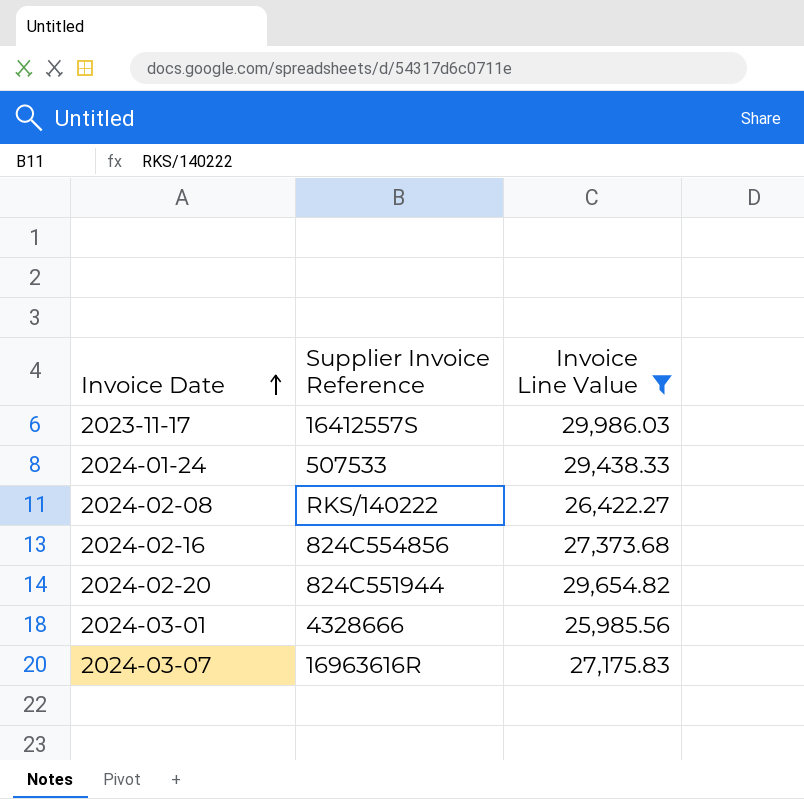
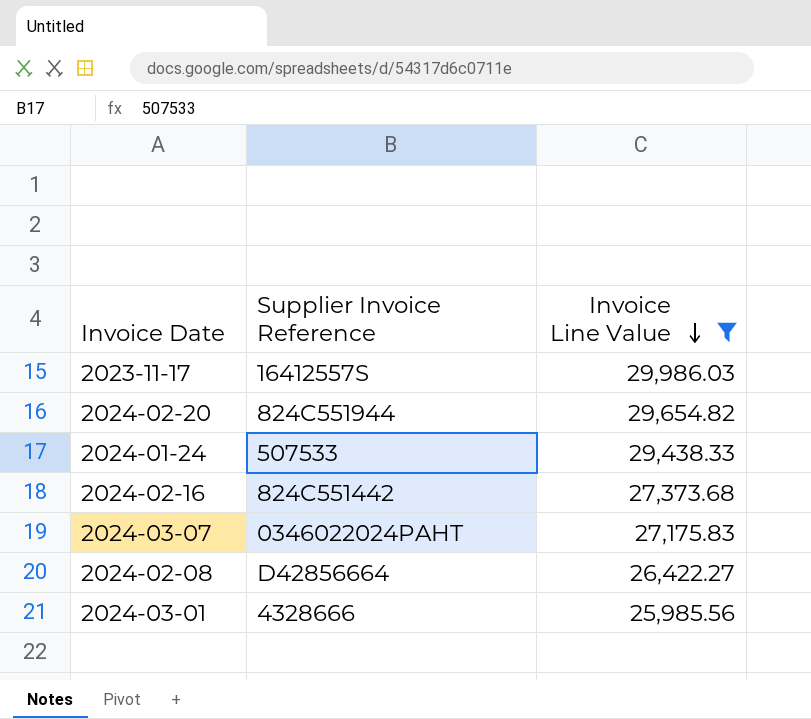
row order: Invoice Date ascending -> Invoice Line Value descending
2024-02-16 | Supplier Invoice Reference: 824C554856 -> 824C551442
2024-03-07 | Supplier Invoice Reference: 16963616R -> 0346022024PAHT
2024-02-08 | Supplier Invoice Reference: RKS/140222 -> D42856664

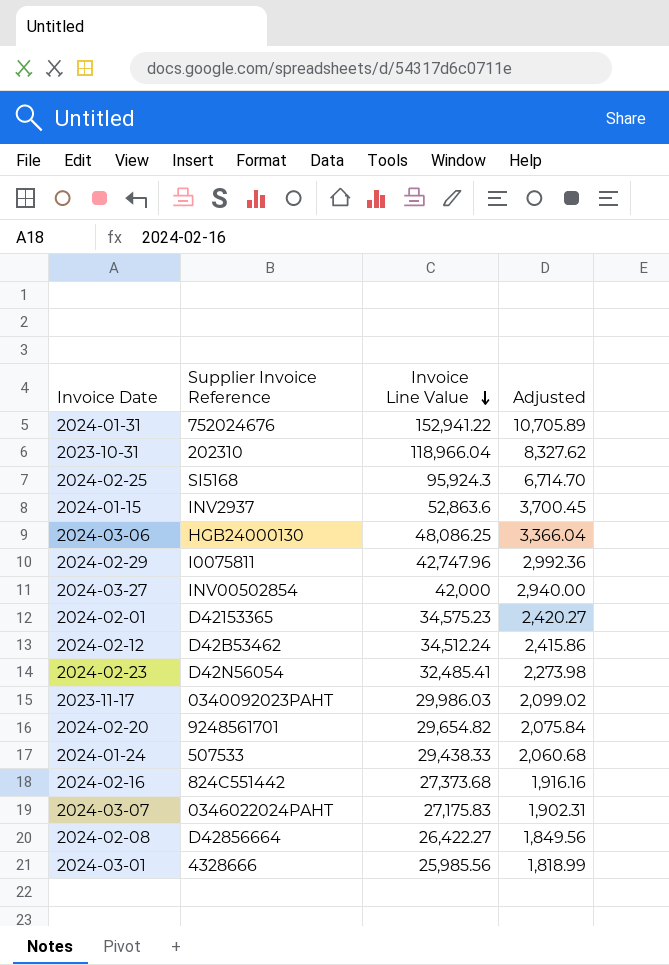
filter: Invoice Line Value <= 29,986.03 -> none
column Adjusted | formula: none -> [Invoice Line Value] * 0.07
2023-11-17 | Supplier Invoice Reference: 16412557S -> 0340092023PAHT
2024-02-20 | Supplier Invoice Reference: 824C551944 -> 9248561701

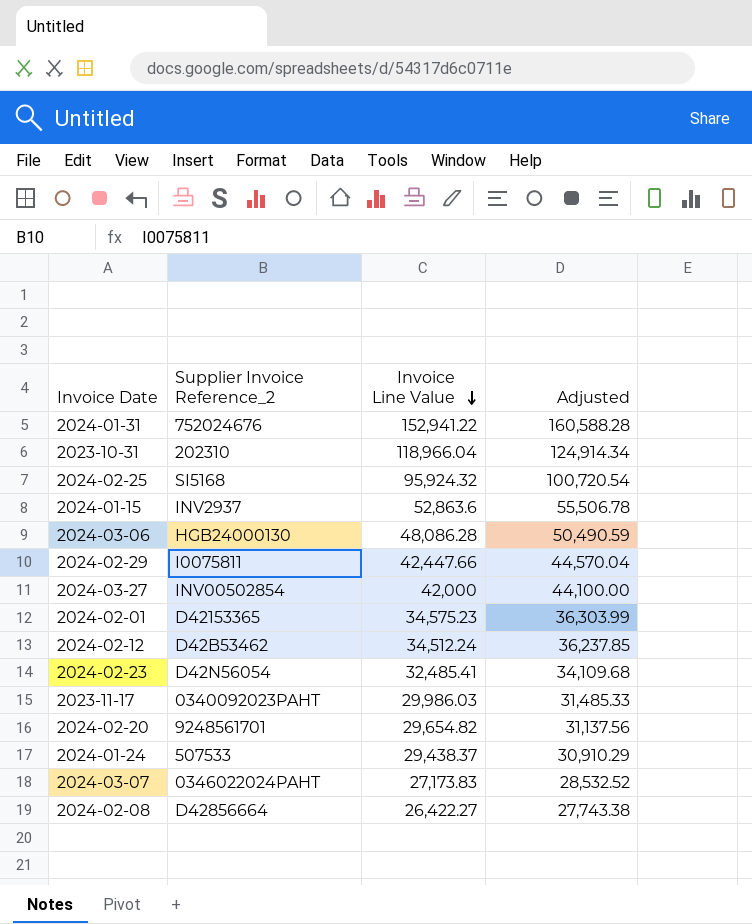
column name: Supplier Invoice Reference -> Supplier Invoice Reference_2
column Adjusted | formula: [Invoice Line Value] * 0.07 -> [Invoice Line Value] * 1.05
row 2024-02-16: 824C551442 | 27,373.68 | 1,916.16 -> none
row 2024-03-01: 4328666 | 25,985.56 | 1,818.99 -> none
2024-02-25 | Invoice Line Value: 95,924.3 -> 95,924.32
2024-03-06 | Invoice Line Value: 48,086.25 -> 48,086.28
2024-02-29 | Invoice Line Value: 42,747.96 -> 42,447.66
2024-01-24 | Invoice Line Value: 29,438.33 -> 29,438.37
2024-03-07 | Invoice Line Value: 27,175.83 -> 27,173.83

